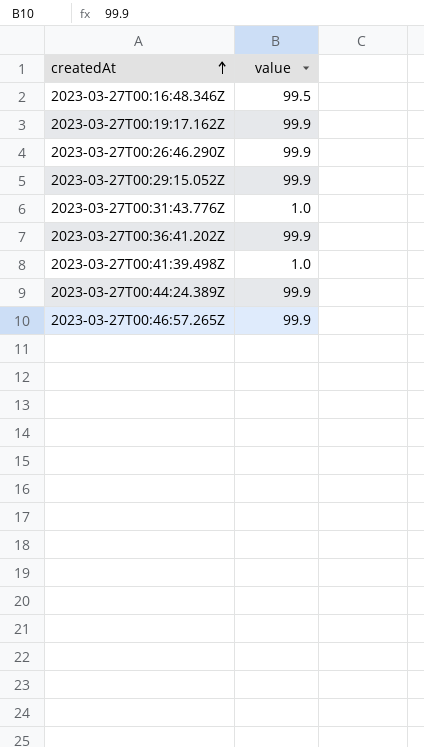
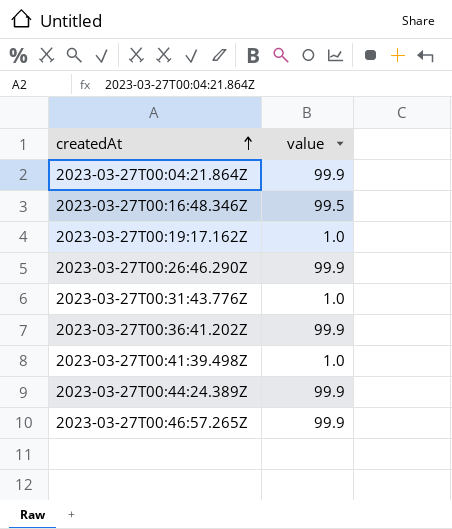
row 2023-03-27T00:29:15.052Z: 99.9 -> none
row 2023-03-27T00:04:21.864Z: none -> 99.9
2023-03-27T00:19:17.162Z | value: 99.9 -> 1.0

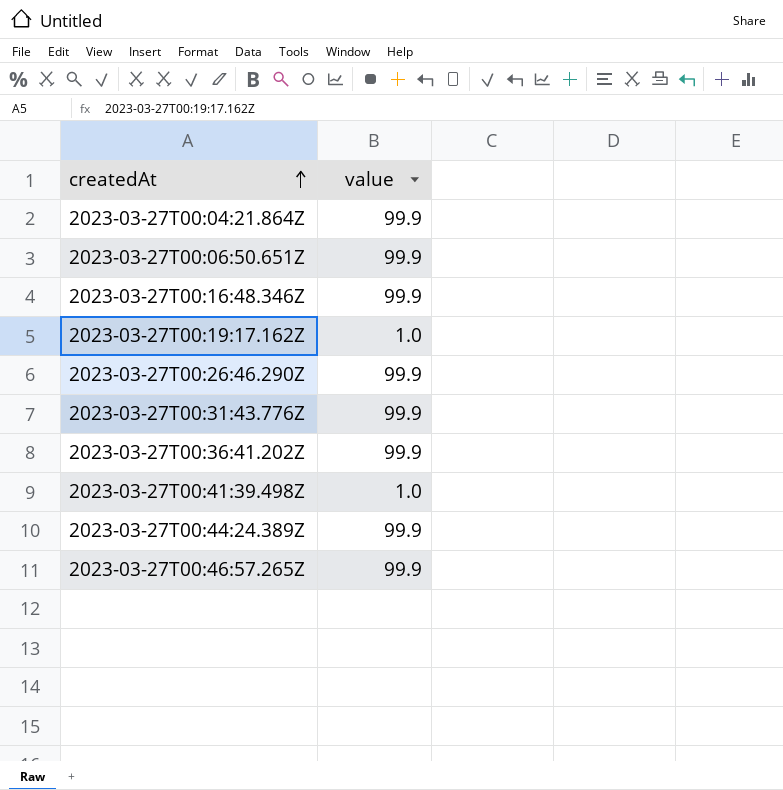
row 2023-03-27T00:06:50.651Z: none -> 99.9
2023-03-27T00:16:48.346Z | value: 99.5 -> 99.9
2023-03-27T00:31:43.776Z | value: 1.0 -> 99.9

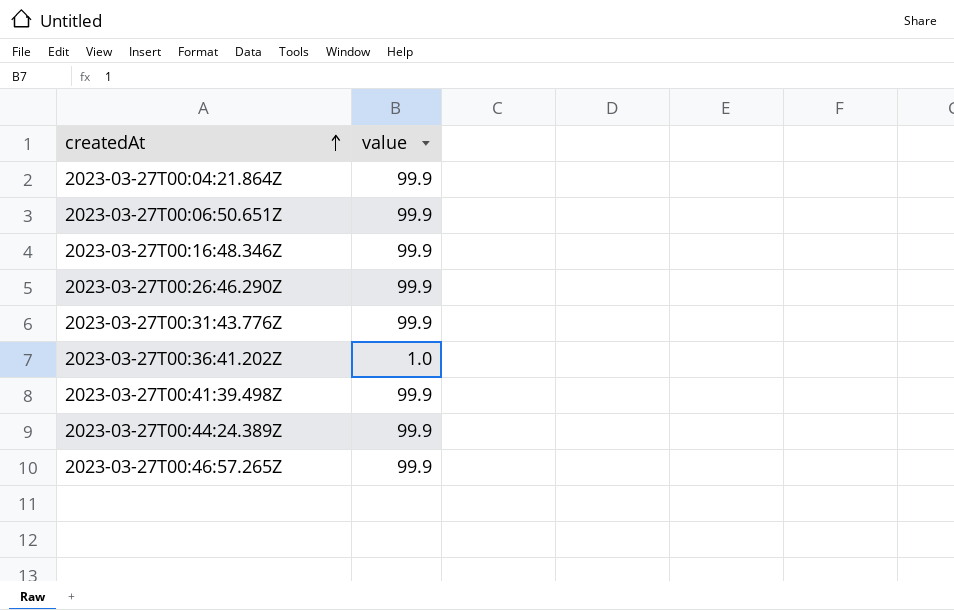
row 2023-03-27T00:19:17.162Z: 1.0 -> none
2023-03-27T00:36:41.202Z | value: 99.9 -> 1.0
2023-03-27T00:41:39.498Z | value: 1.0 -> 99.9

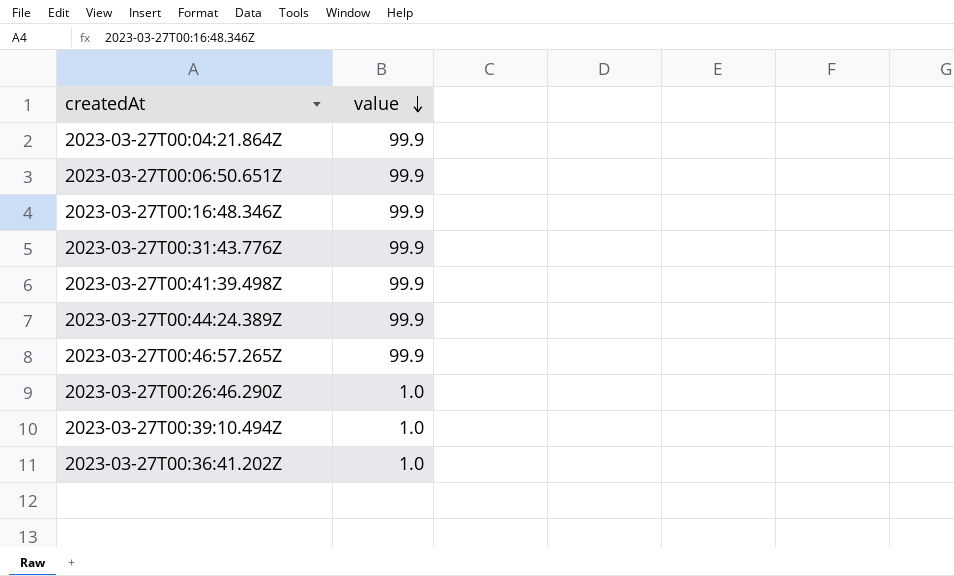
row order: createdAt ascending -> value descending
2023-03-27T00:26:46.290Z | value: 99.9 -> 1.0
row 2023-03-27T00:39:10.494Z: none -> 1.0

